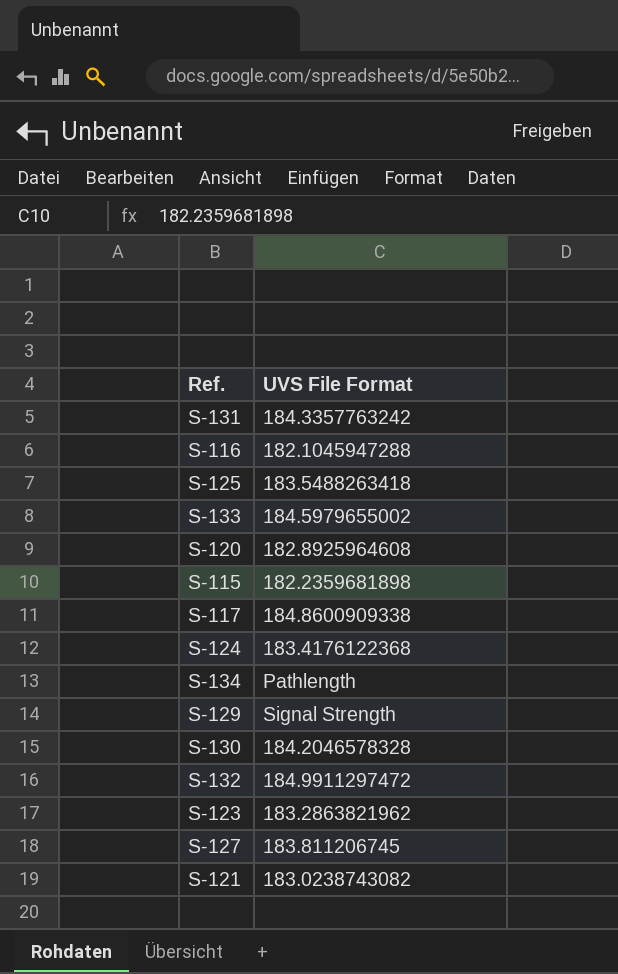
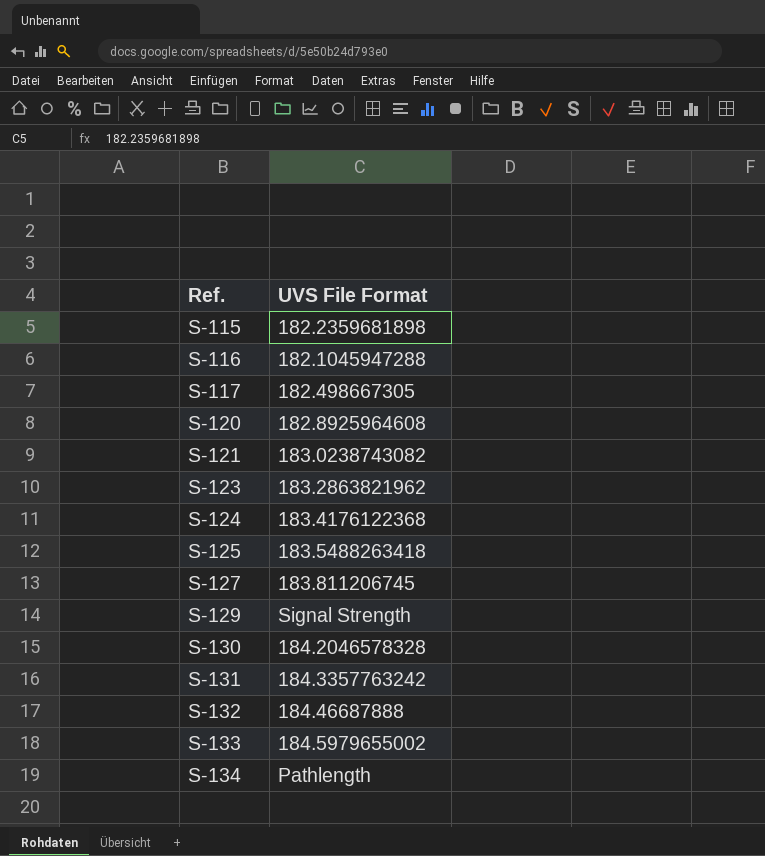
row order: none -> Ref. ascending
S-117 | UVS File Format: 184.8600909338 -> 182.498667305
S-132 | UVS File Format: 184.9911297472 -> 184.46687888

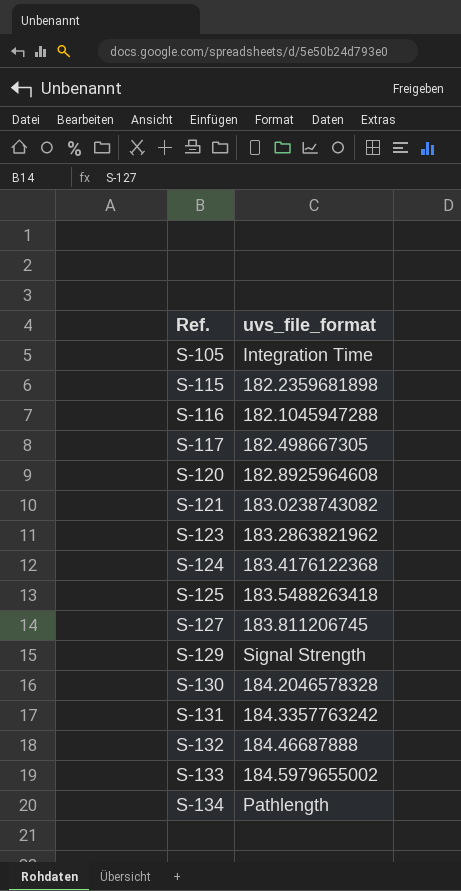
column name: UVS File Format -> uvs_file_format
row S-105: none -> Integration Time

